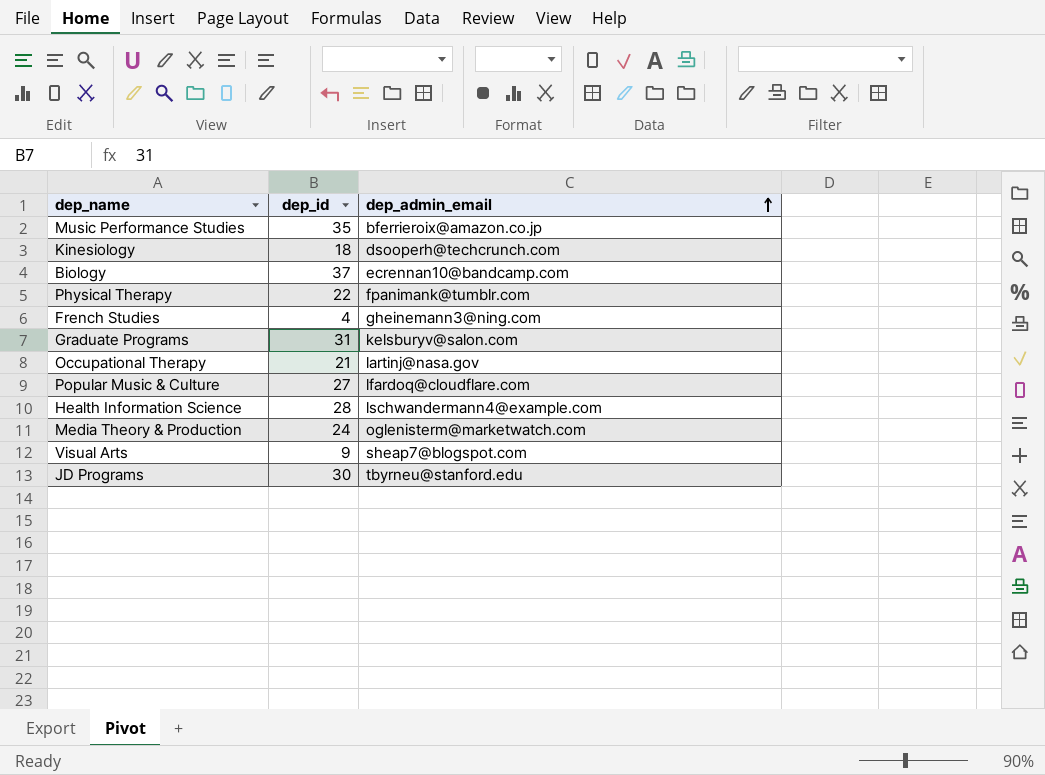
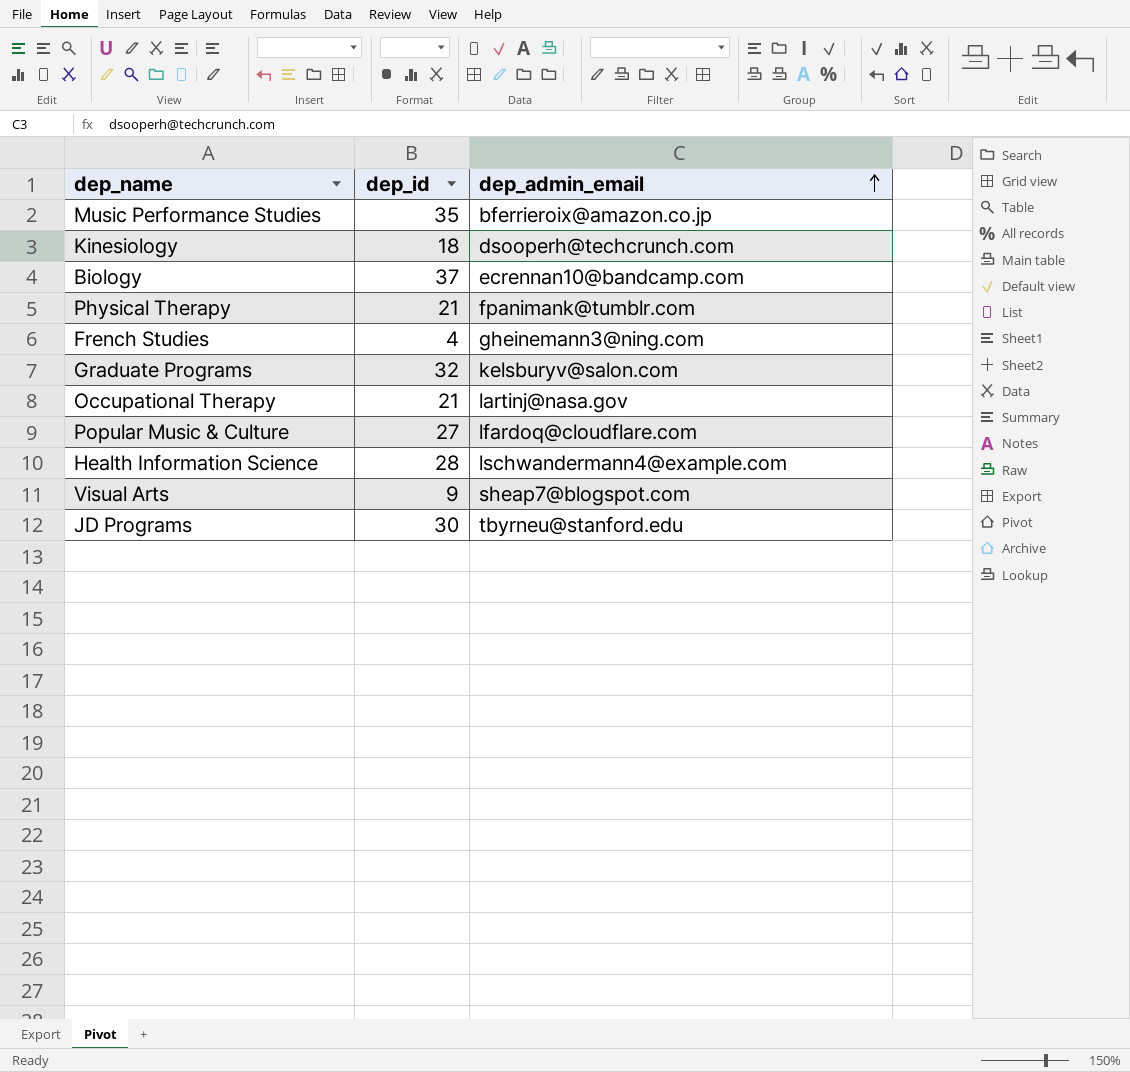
row Media Theory & Production: 24 | oglenisterm@marketwatch.com -> none
Physical Therapy | dep_id: 22 -> 21
Graduate Programs | dep_id: 31 -> 32

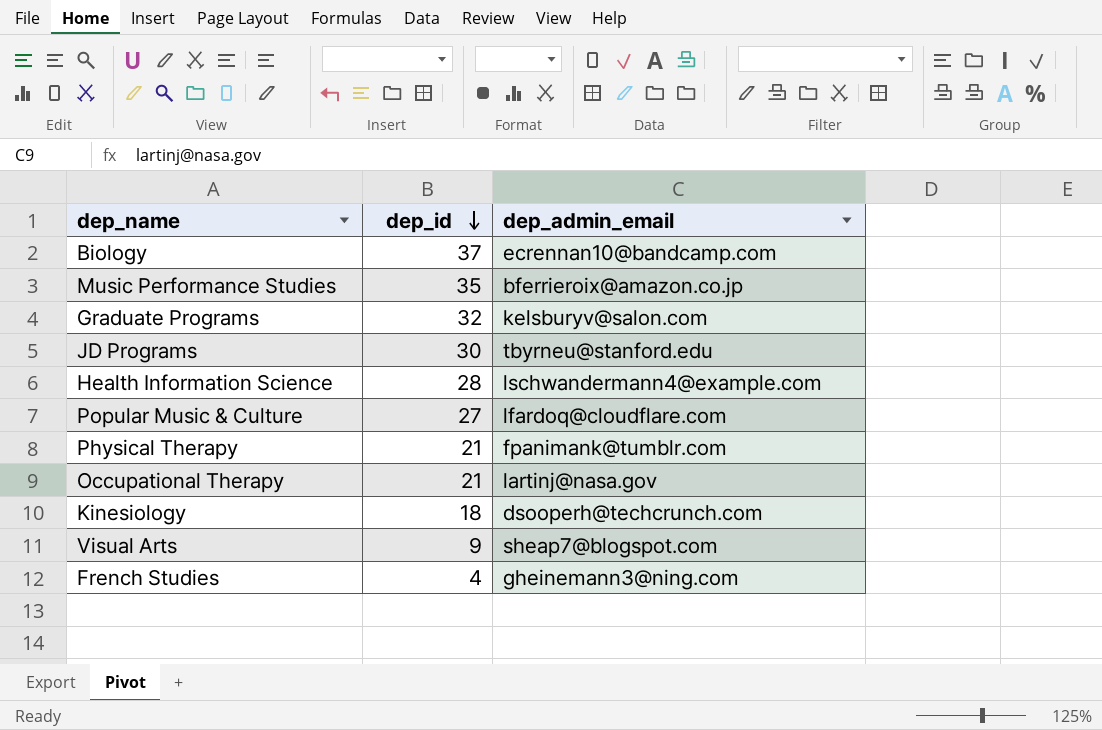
row order: dep_admin_email ascending -> dep_id descending

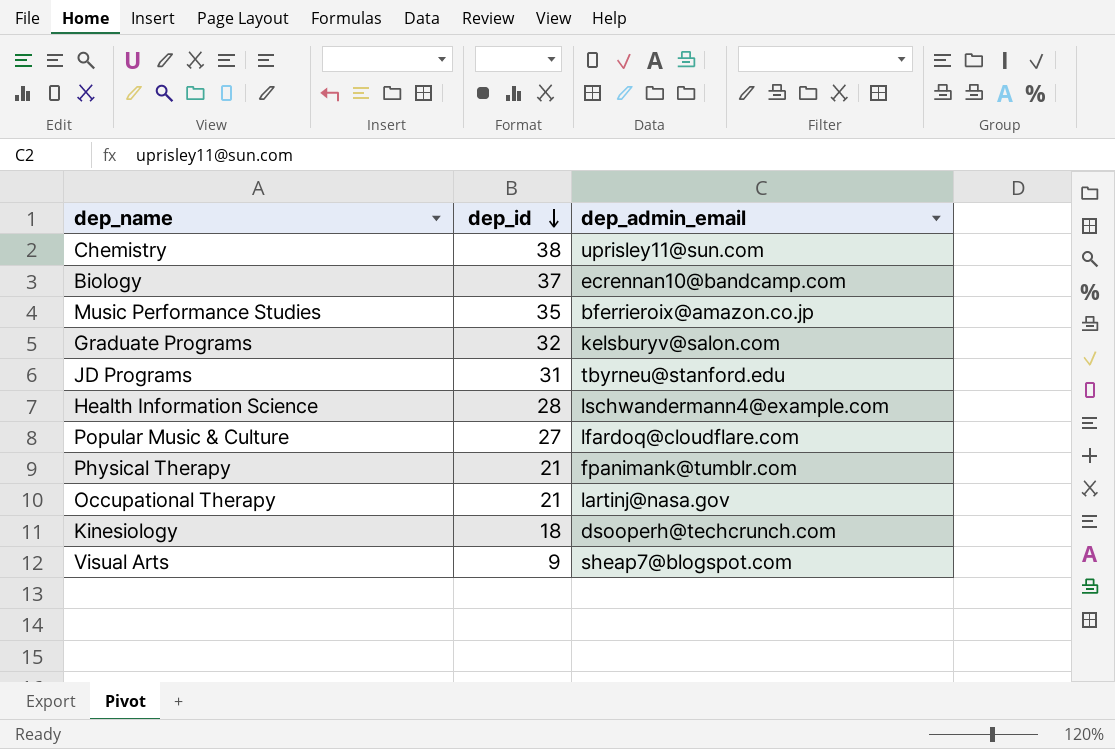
row French Studies: 4 | gheinemann3@ning.com -> none
row Chemistry: none -> 38 | uprisley11@sun.com
JD Programs | dep_id: 30 -> 31

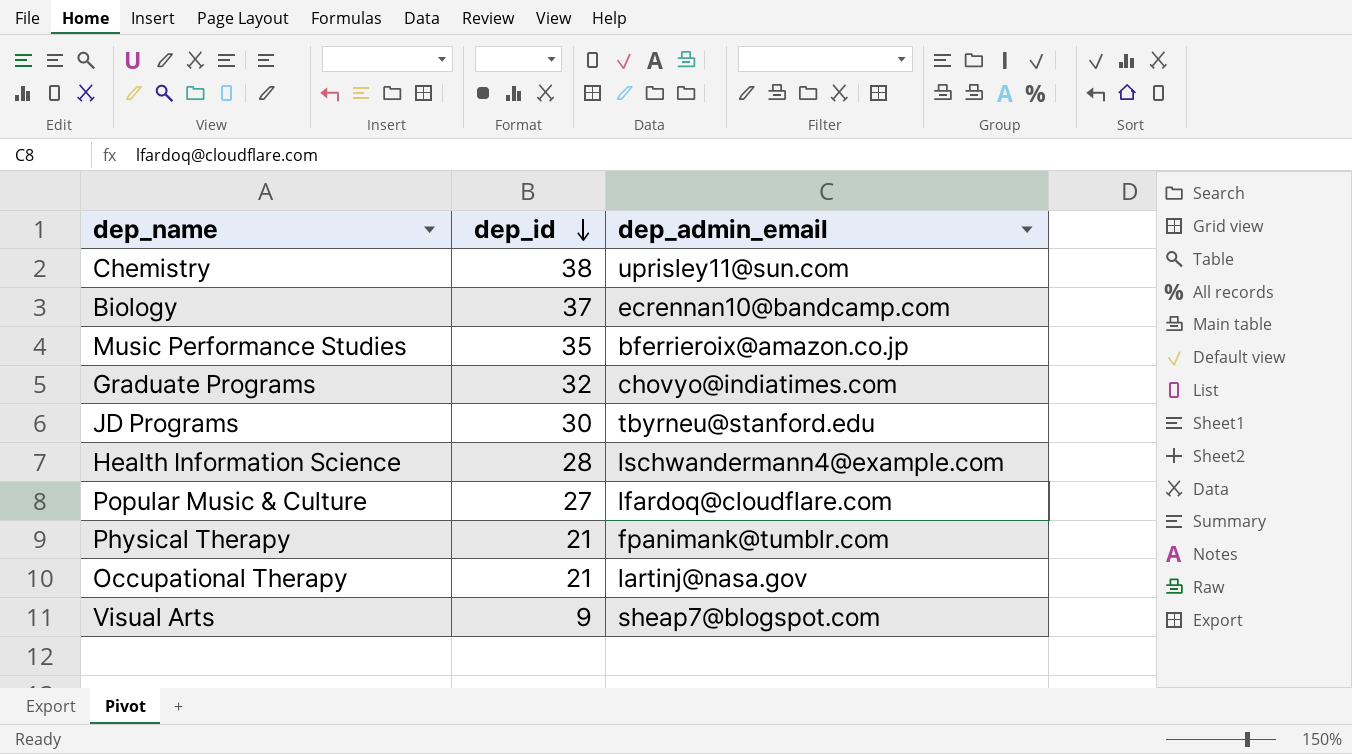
row Kinesiology: 18 | dsooperh@techcrunch.com -> none
Graduate Programs | dep_admin_email: kelsburyv@salon.com -> chovyo@indiatimes.com
JD Programs | dep_id: 31 -> 30

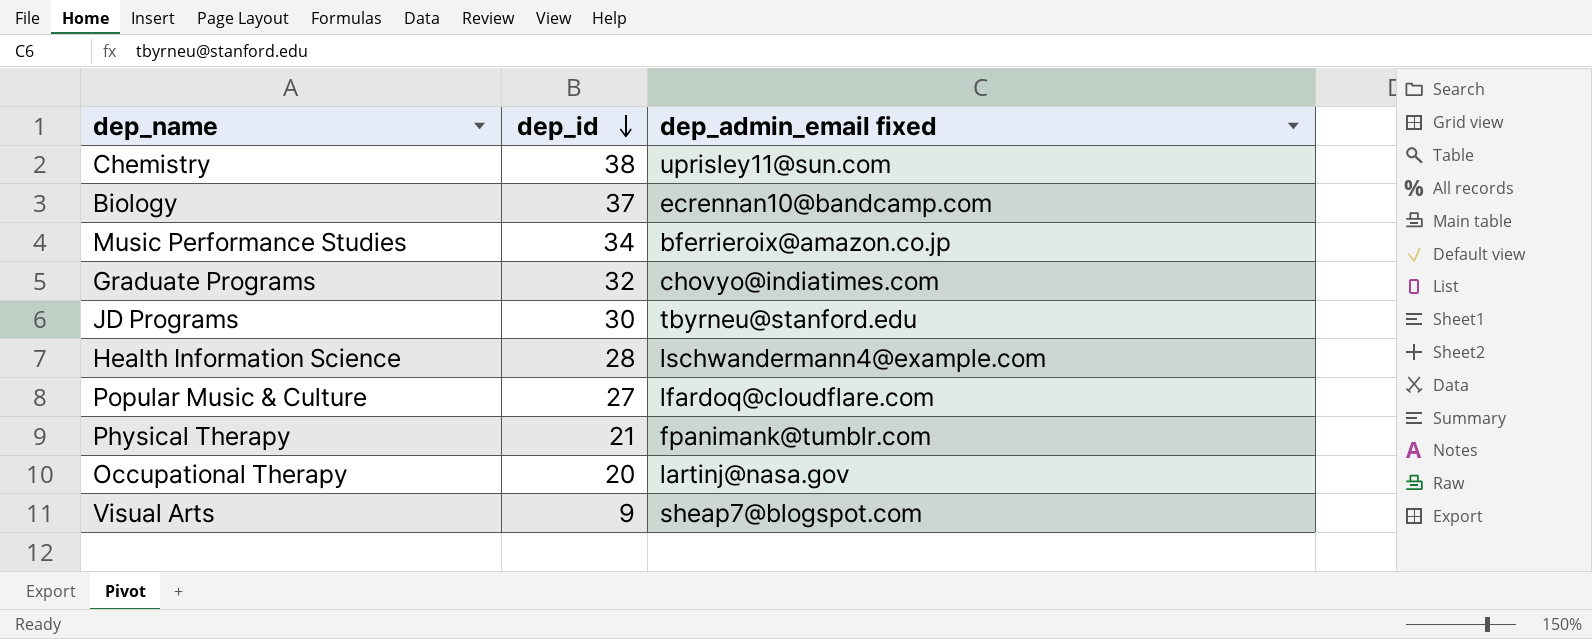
column name: dep_admin_email -> dep_admin_email fixed
Music Performance Studies | dep_id: 35 -> 34
Occupational Therapy | dep_id: 21 -> 20

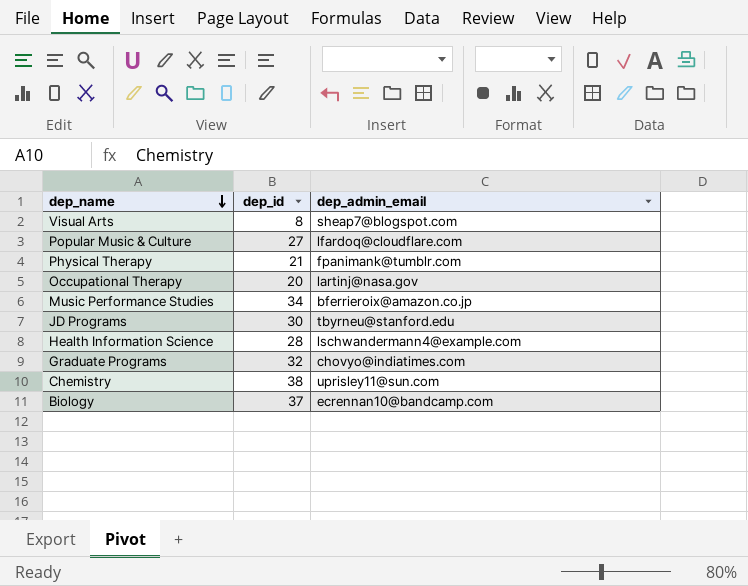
row order: dep_id descending -> dep_name descending
column name: dep_admin_email fixed -> dep_admin_email
Visual Arts | dep_id: 9 -> 8

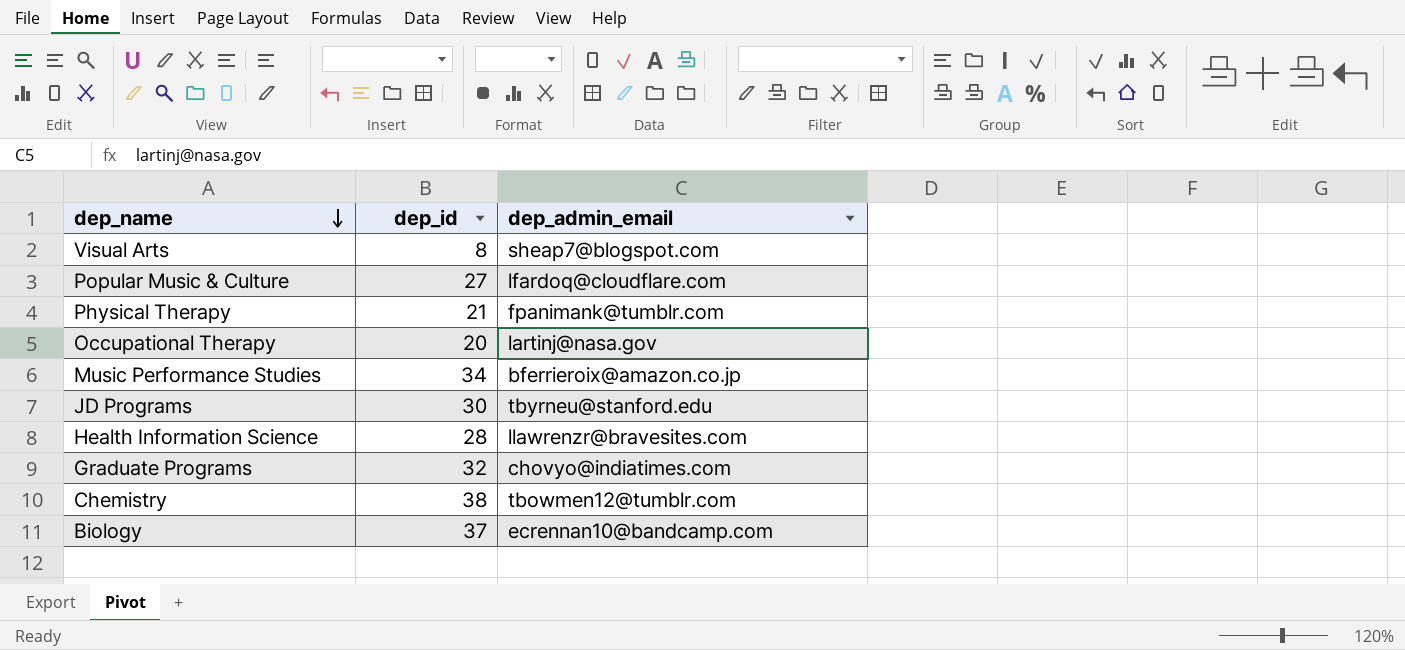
Health Information Science | dep_admin_email: lschwandermann4@example.com -> llawrenzr@bravesites.com
Chemistry | dep_admin_email: uprisley11@sun.com -> tbowmen12@tumblr.com

